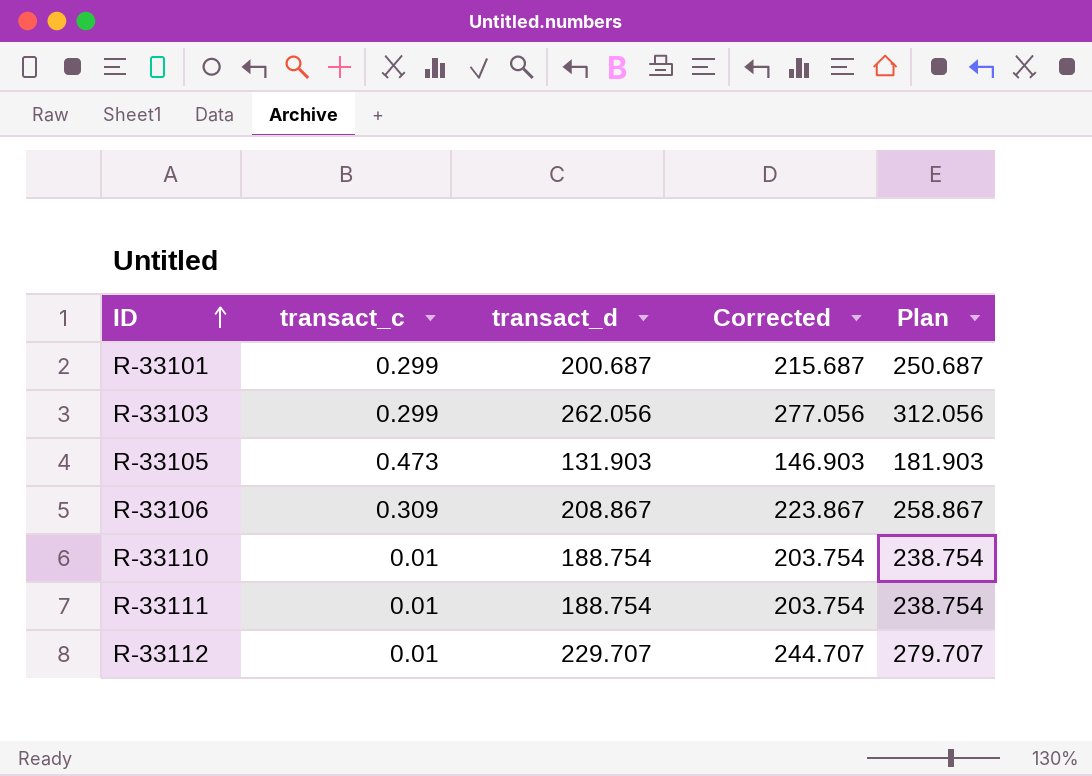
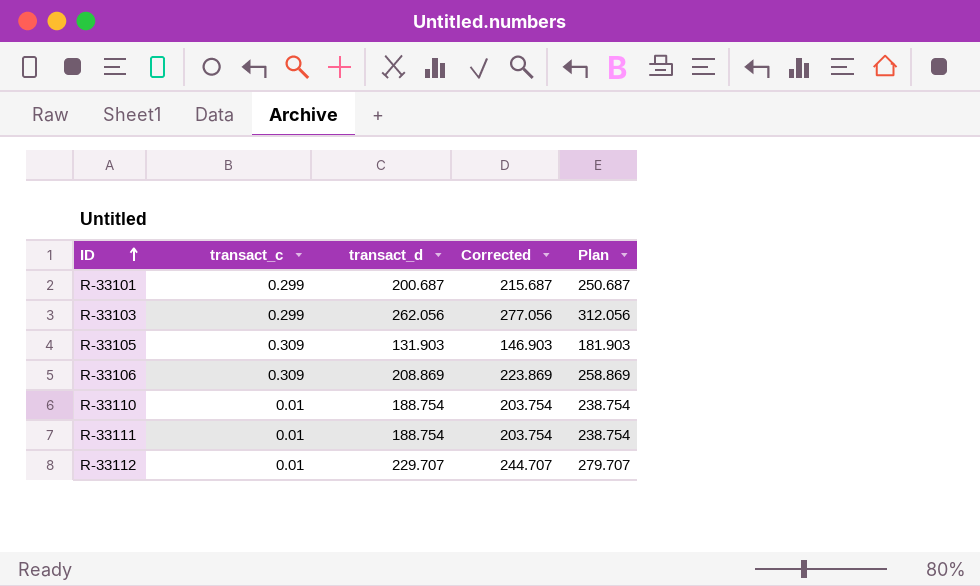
R-33105 | transact_c: 0.473 -> 0.309
R-33106 | transact_d: 208.867 -> 208.869
R-33106 | Corrected: 223.867 -> 223.869
R-33106 | Plan: 258.867 -> 258.869

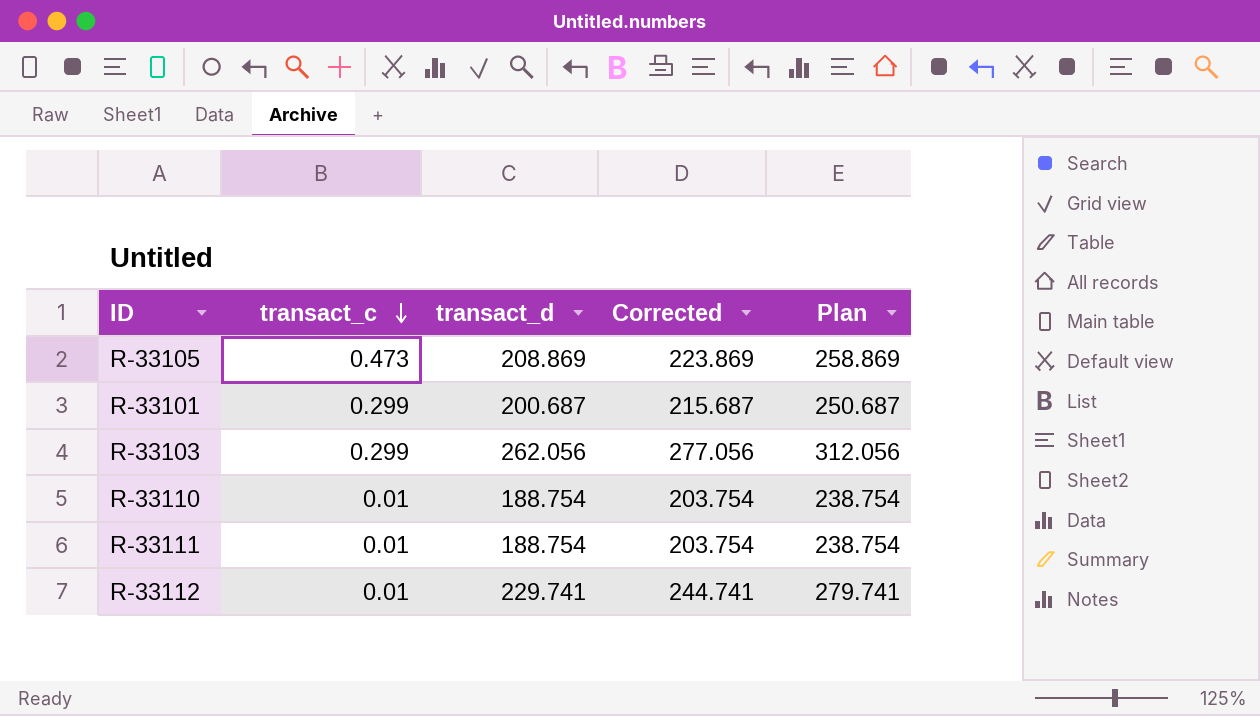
row order: ID ascending -> transact_c descending
row R-33106: 0.309 | 208.869 | 223.869 | 258.869 -> none
R-33105 | transact_c: 0.309 -> 0.473
R-33105 | transact_d: 131.903 -> 208.869
R-33105 | Corrected: 146.903 -> 223.869
R-33105 | Plan: 181.903 -> 258.869
R-33112 | transact_d: 229.707 -> 229.741
R-33112 | Corrected: 244.707 -> 244.741
R-33112 | Plan: 279.707 -> 279.741

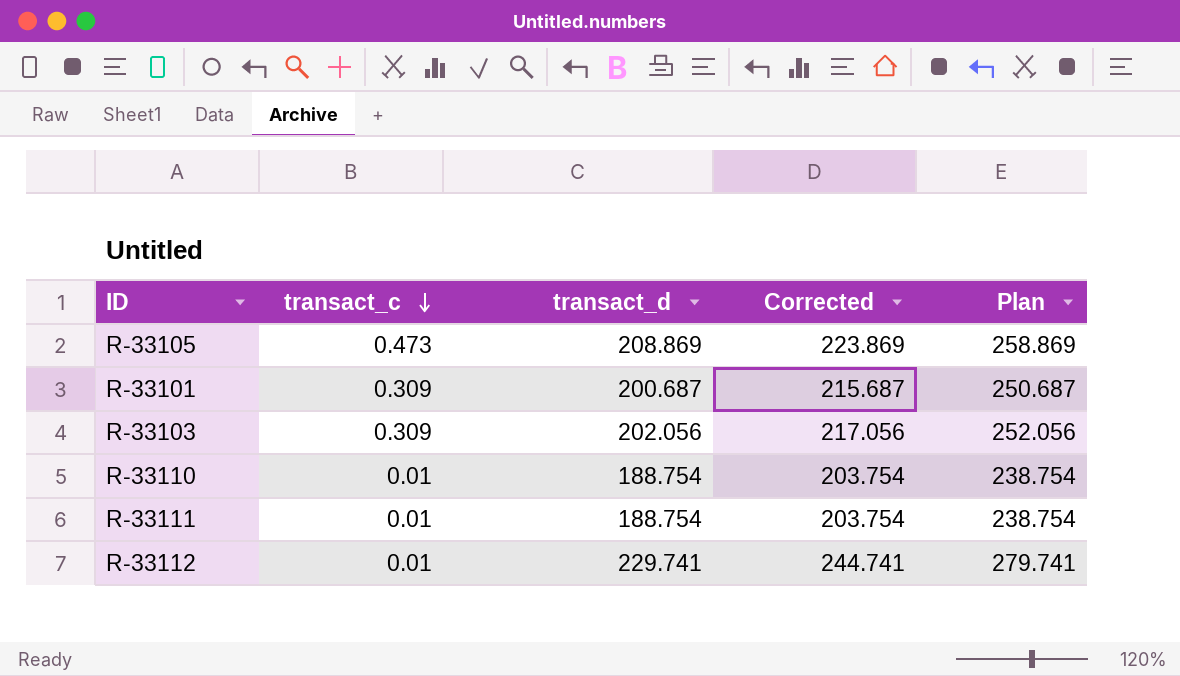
R-33101 | transact_c: 0.299 -> 0.309
R-33103 | transact_c: 0.299 -> 0.309
R-33103 | transact_d: 262.056 -> 202.056
R-33103 | Corrected: 277.056 -> 217.056
R-33103 | Plan: 312.056 -> 252.056

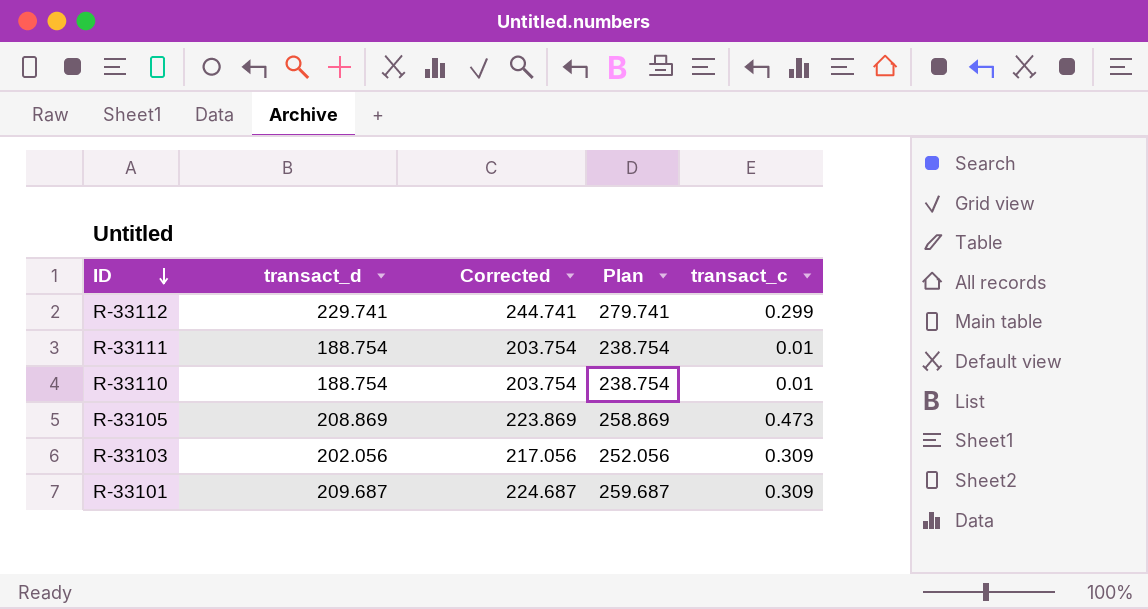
row order: transact_c descending -> ID descending
column transact_c | position: 2 -> 5
R-33112 | transact_c: 0.01 -> 0.299
R-33101 | transact_d: 200.687 -> 209.687
R-33101 | Corrected: 215.687 -> 224.687
R-33101 | Plan: 250.687 -> 259.687

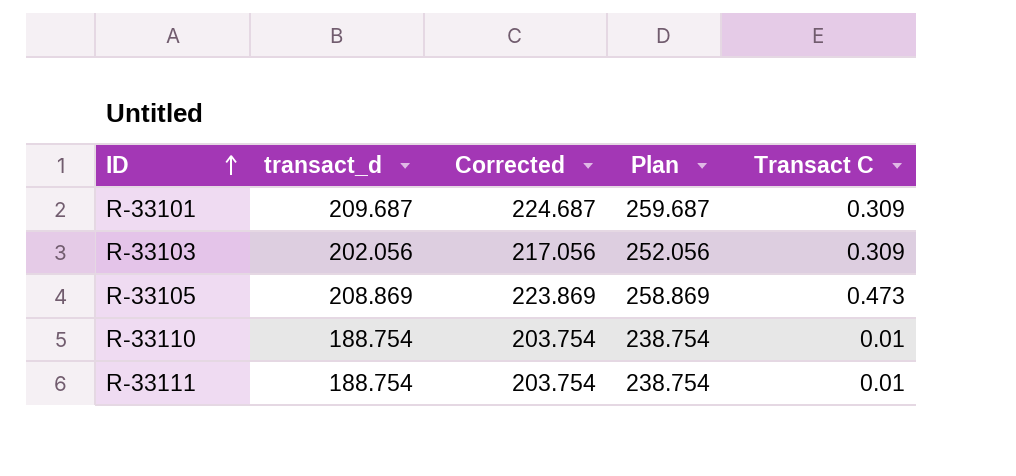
row order: ID descending -> ID ascending
column name: transact_c -> Transact C
row R-33112: 229.741 | 244.741 | 279.741 | 0.299 -> none

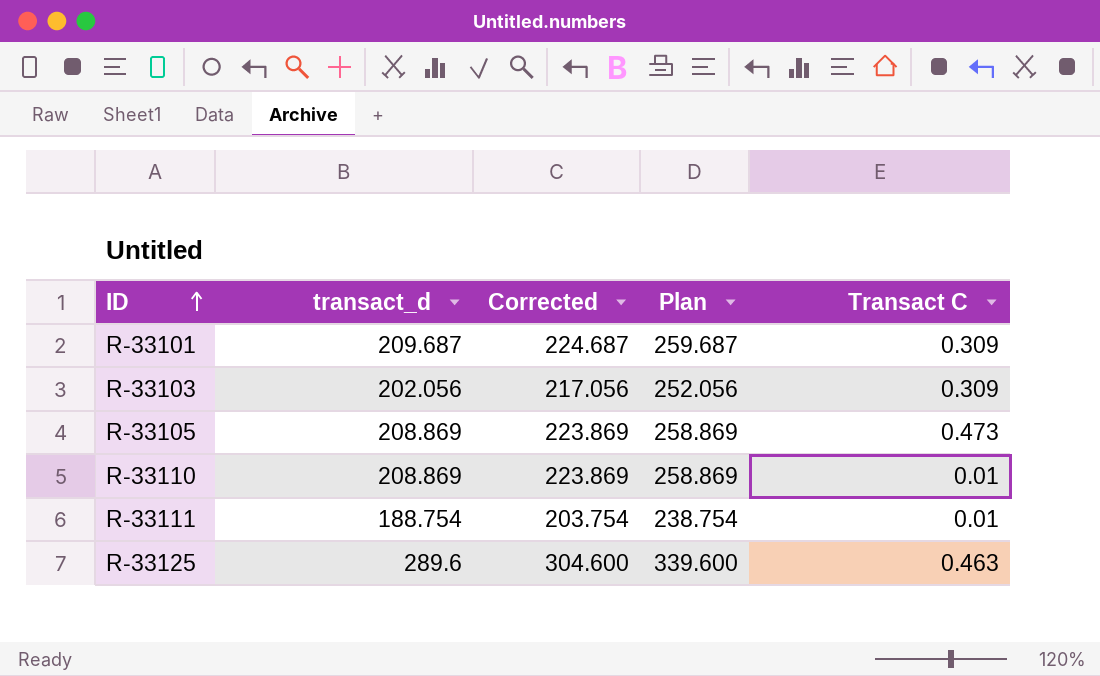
R-33110 | transact_d: 188.754 -> 208.869
R-33110 | Corrected: 203.754 -> 223.869
R-33110 | Plan: 238.754 -> 258.869
row R-33125: none -> 289.6 | 304.600 | 339.600 | 0.463

